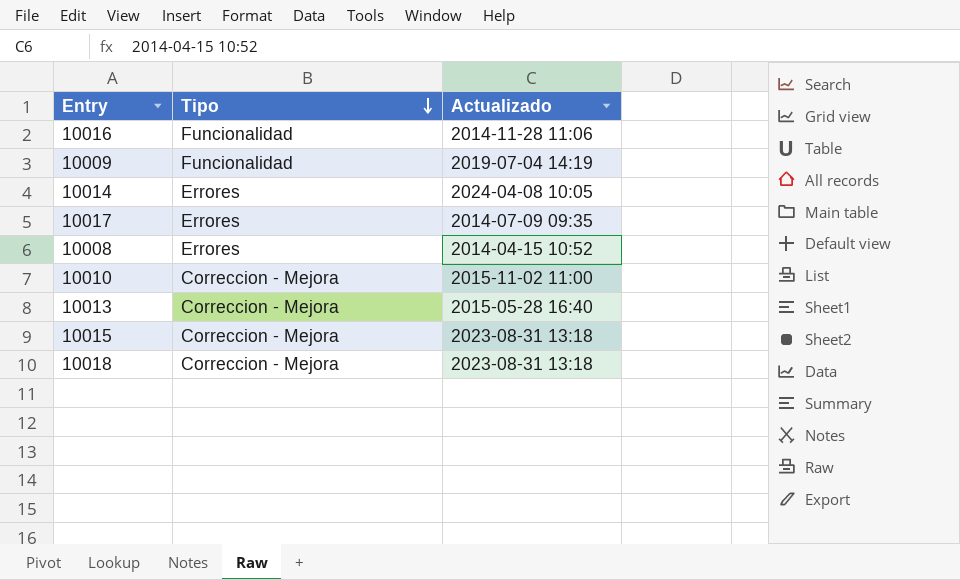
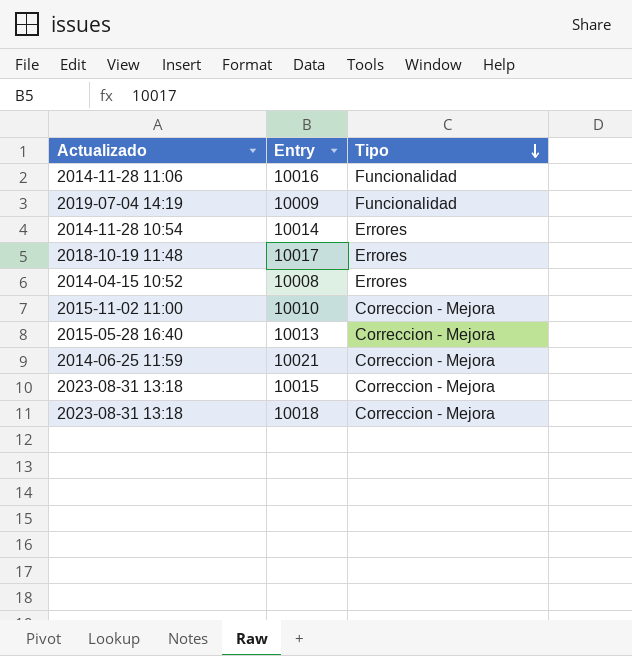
column Actualizado | position: 3 -> 1
10014 | Actualizado: 2024-04-08 10:05 -> 2014-11-28 10:54
10017 | Actualizado: 2014-07-09 09:35 -> 2018-10-19 11:48
row 10021: none -> 2014-06-25 11:59 | Correccion - Mejora

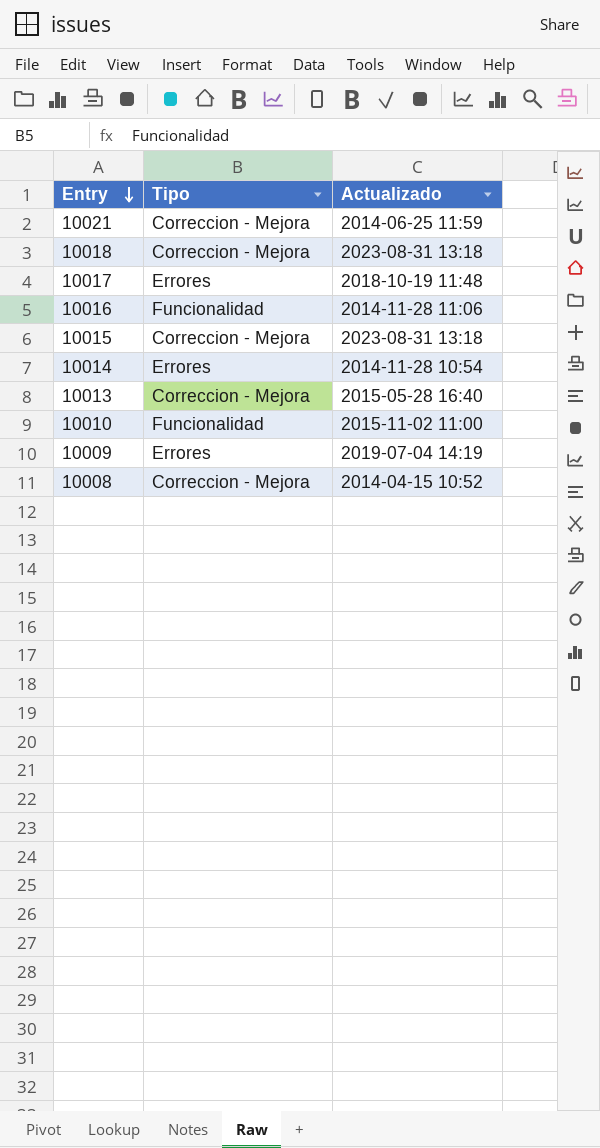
row order: Tipo descending -> Entry descending
column Actualizado | position: 1 -> 3
10010 | Tipo: Correccion - Mejora -> Funcionalidad
10009 | Tipo: Funcionalidad -> Errores
10008 | Tipo: Errores -> Correccion - Mejora

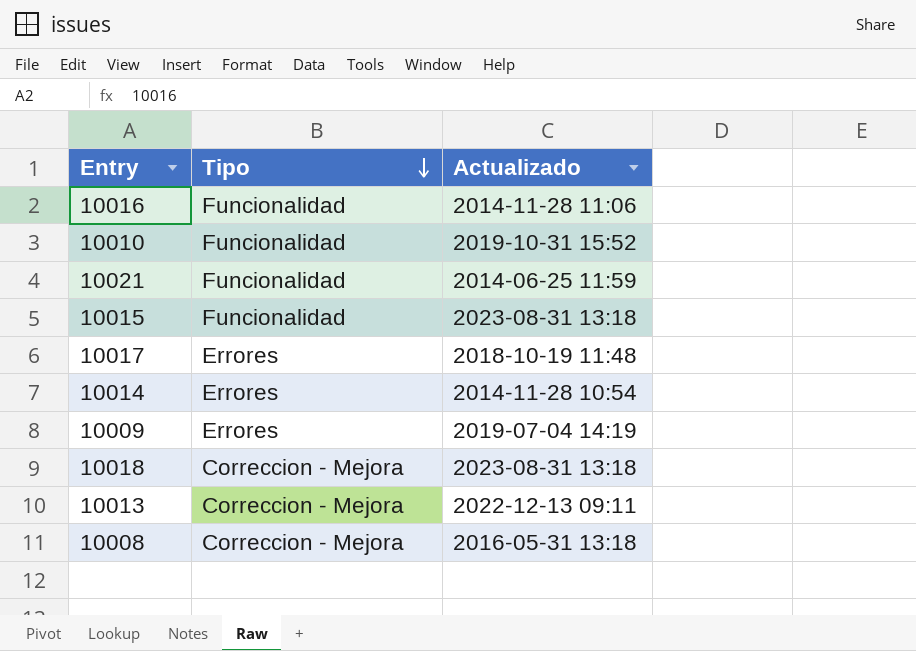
row order: Entry descending -> Tipo descending
10010 | Actualizado: 2015-11-02 11:00 -> 2019-10-31 15:52
10021 | Tipo: Correccion - Mejora -> Funcionalidad
10015 | Tipo: Correccion - Mejora -> Funcionalidad
10013 | Actualizado: 2015-05-28 16:40 -> 2022-12-13 09:11
10008 | Actualizado: 2014-04-15 10:52 -> 2016-05-31 13:18

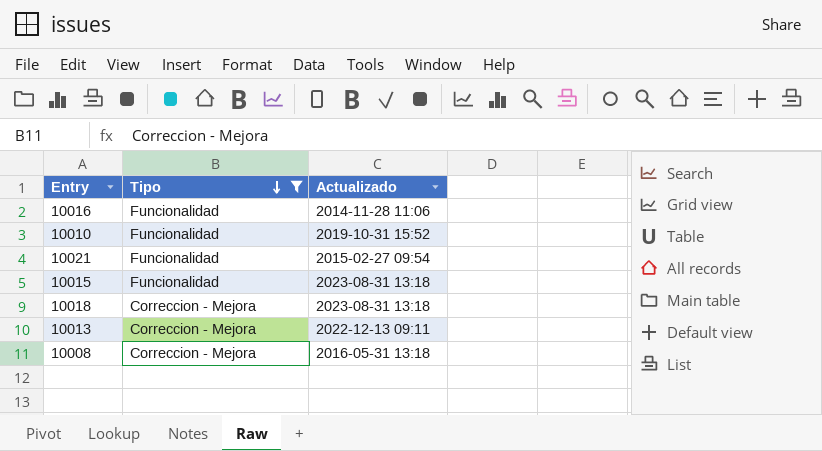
filter: none -> Tipo != Errores
10021 | Actualizado: 2014-06-25 11:59 -> 2015-02-27 09:54

